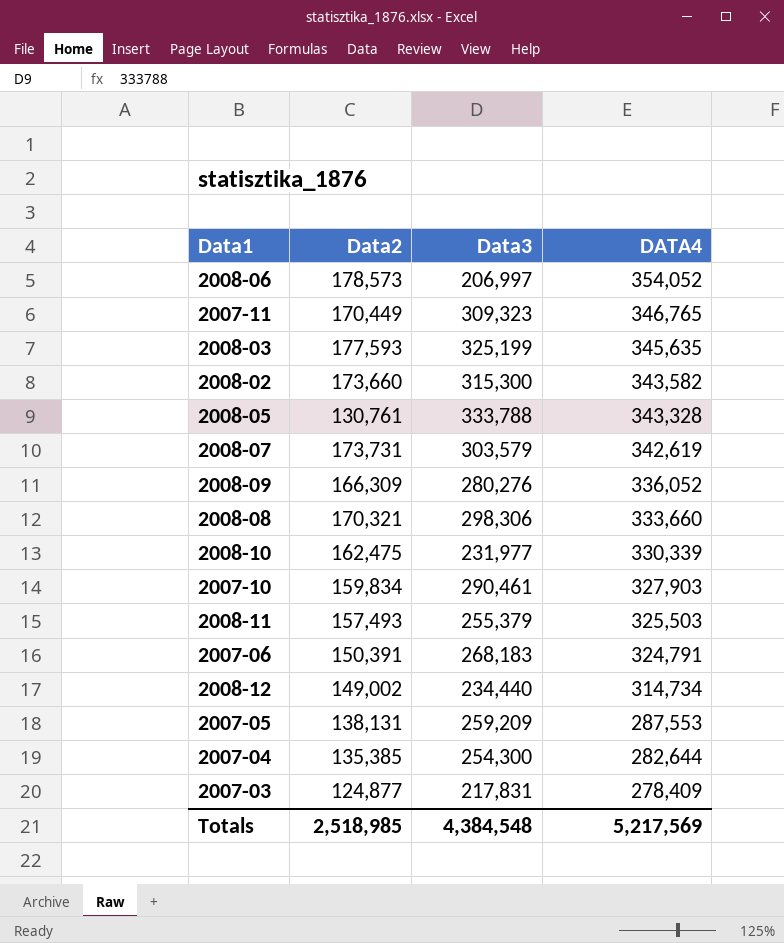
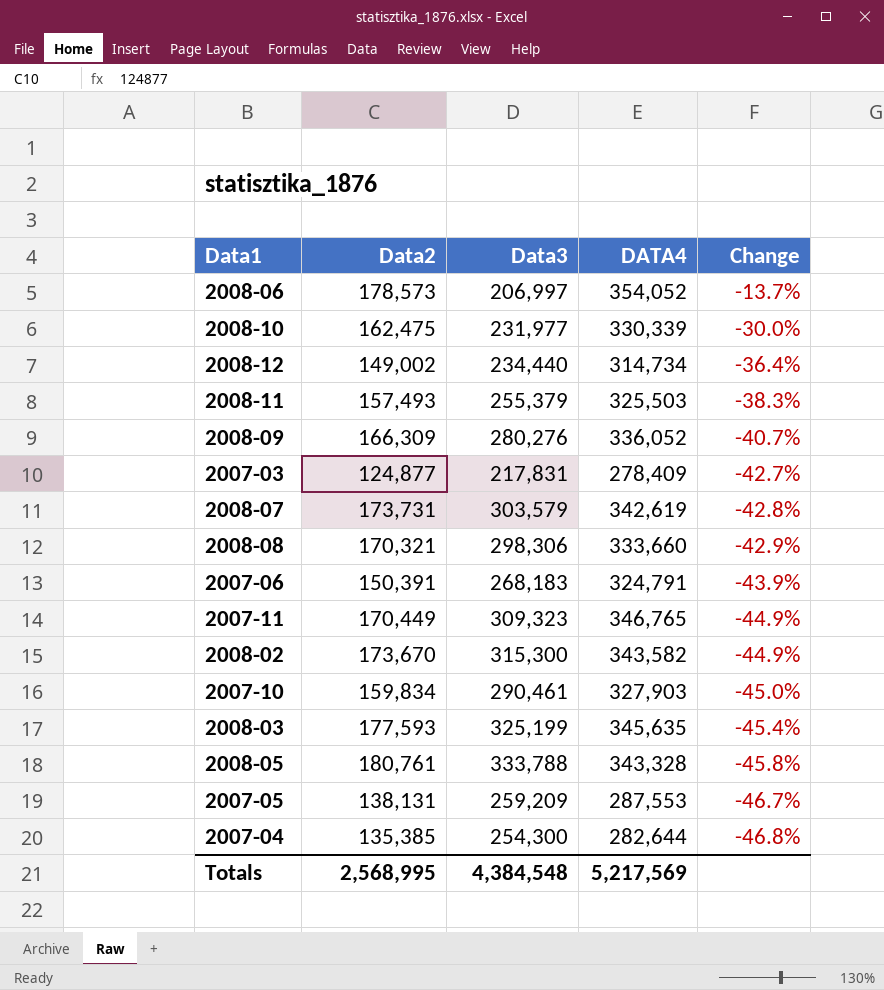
row order: DATA4 descending -> Change descending
column Change | formula: none -> ([Data2] - [Data3]) / [Data3]
2008-02 | Data2: 173,660 -> 173,670
2008-05 | Data2: 130,761 -> 180,761
Totals | Data2: 2,518,985 -> 2,568,995

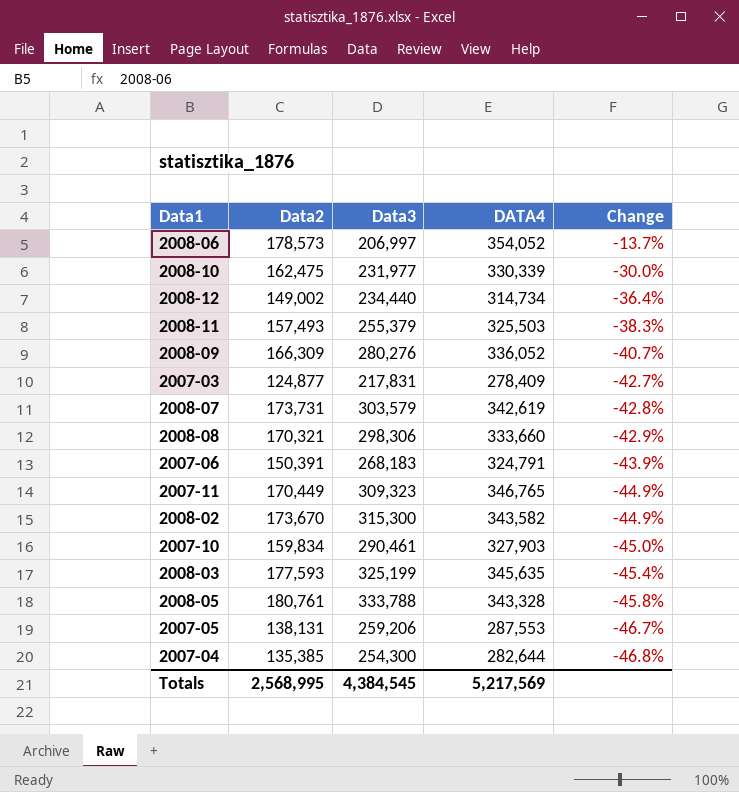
2007-05 | Data3: 259,209 -> 259,206
Totals | Data3: 4,384,548 -> 4,384,545

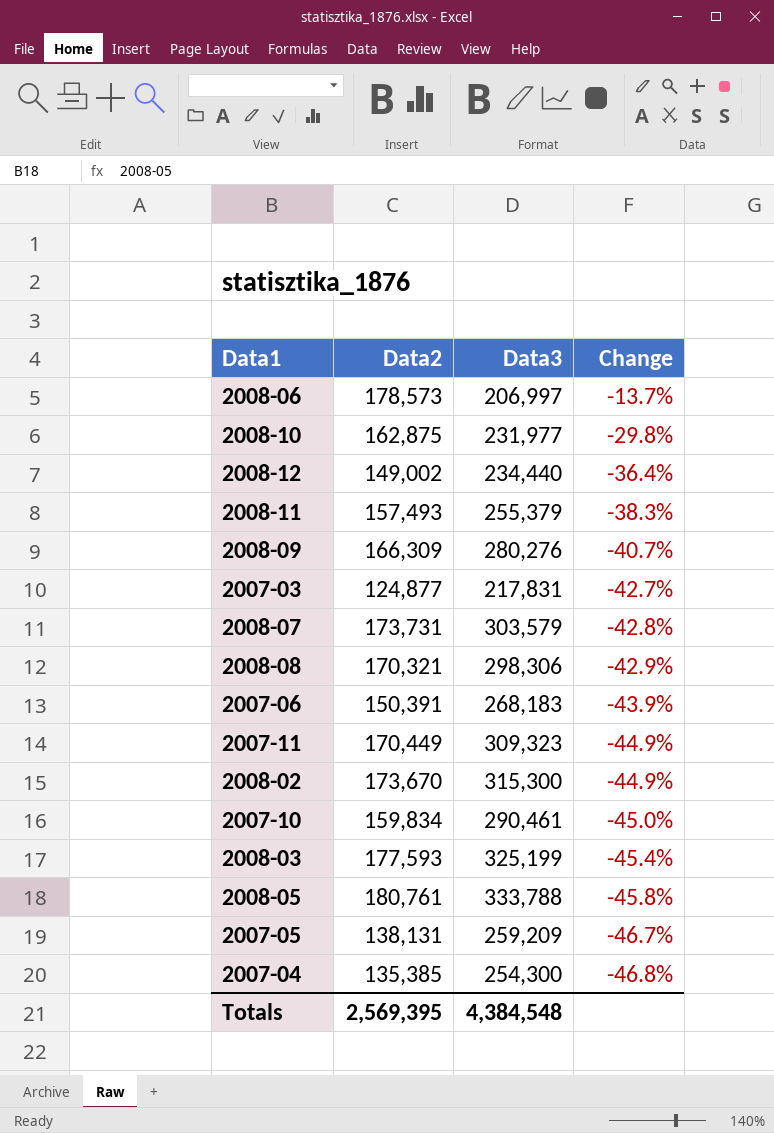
column DATA4 | position: 4 -> none
2008-10 | Data2: 162,475 -> 162,875
2008-10 | Change: -30.0% -> -29.8%
2007-05 | Data3: 259,206 -> 259,209
Totals | Data2: 2,568,995 -> 2,569,395
Totals | Data3: 4,384,545 -> 4,384,548

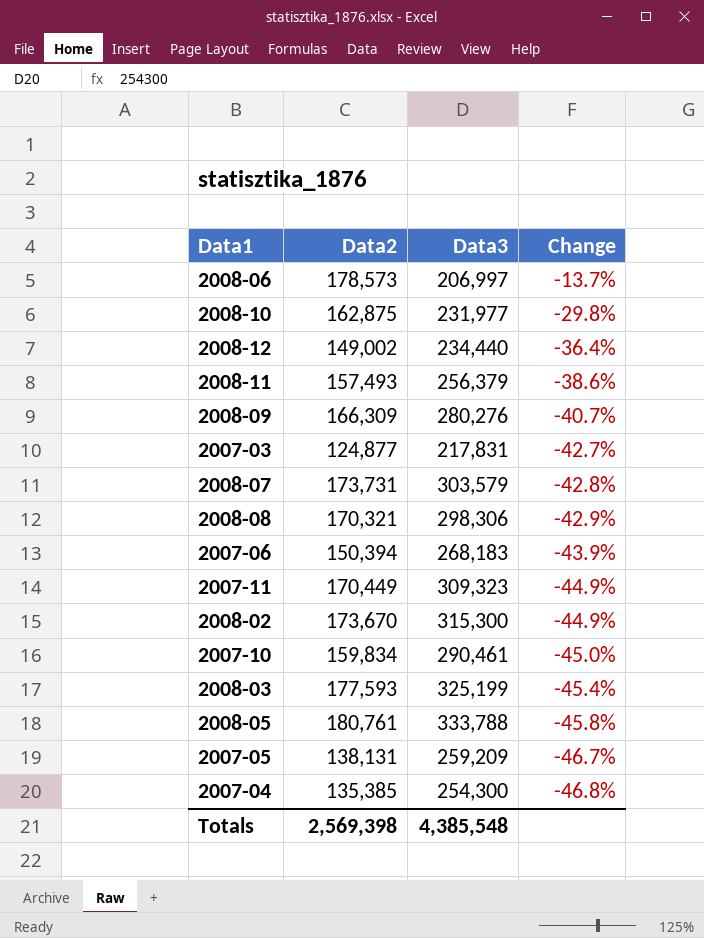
2008-11 | Data3: 255,379 -> 256,379
2008-11 | Change: -38.3% -> -38.6%
2007-06 | Data2: 150,391 -> 150,394
Totals | Data2: 2,569,395 -> 2,569,398
Totals | Data3: 4,384,548 -> 4,385,548

